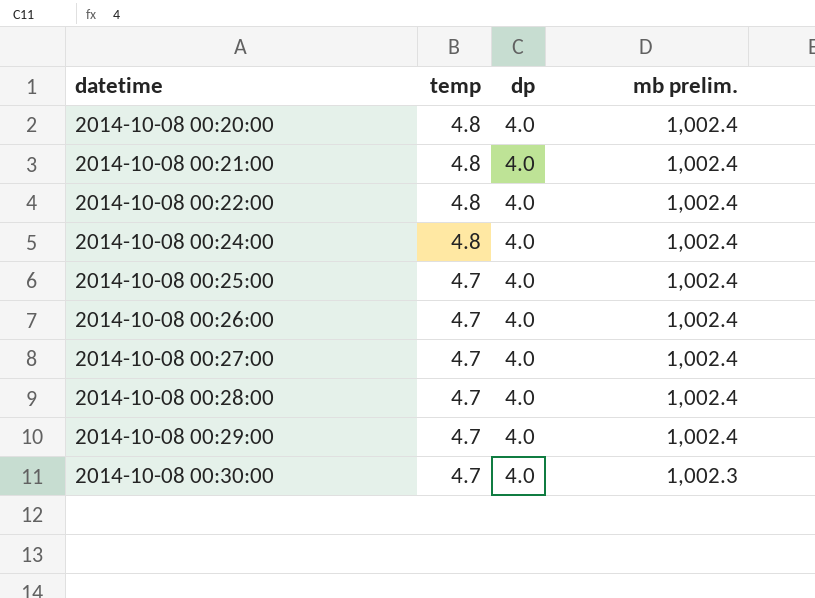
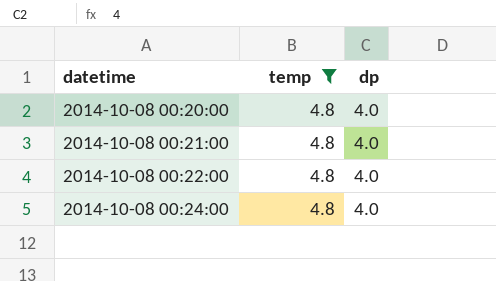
filter: none -> temp = 4.8
column mb prelim. | position: 4 -> none

